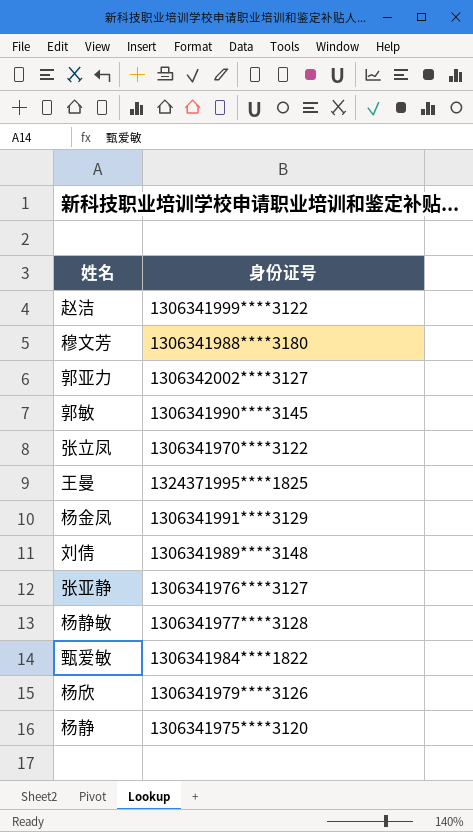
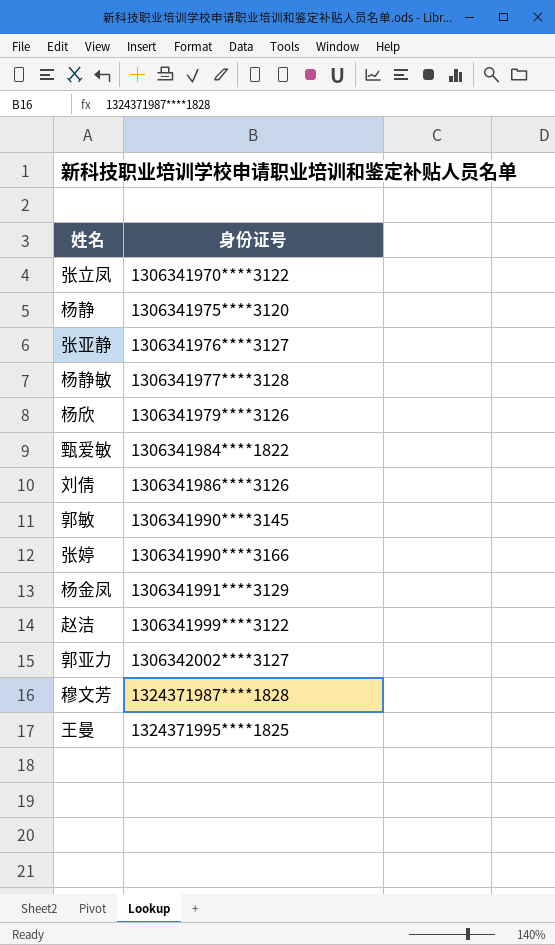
row order: none -> 身份证号 ascending
刘倩 | 身份证号: 1306341989****3148 -> 1306341986****3126
row 张婷: none -> 1306341990****3166
穆文芳 | 身份证号: 1306341988****3180 -> 1324371987****1828

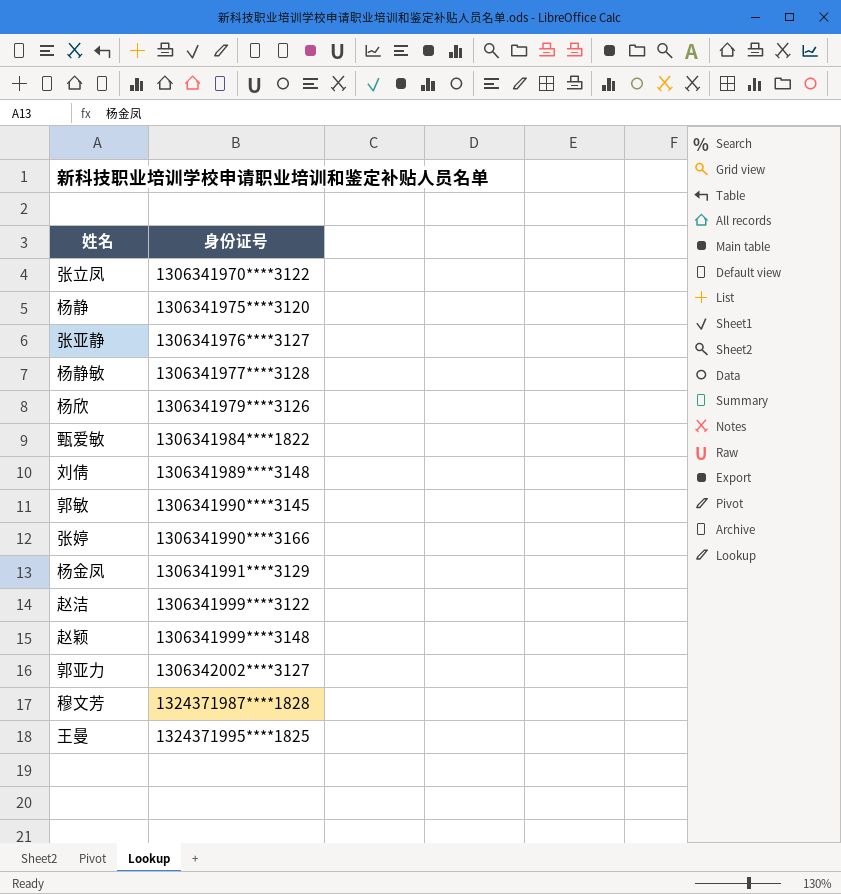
刘倩 | 身份证号: 1306341986****3126 -> 1306341989****3148
row 赵颖: none -> 1306341999****3148

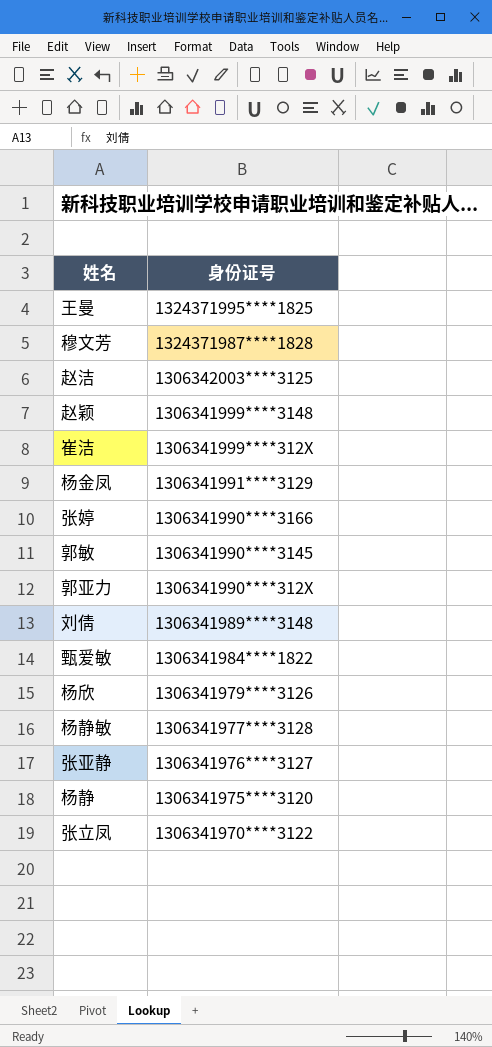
row order: 身份证号 ascending -> 身份证号 descending
赵洁 | 身份证号: 1306341999****3122 -> 1306342003****3125
row 崔洁: none -> 1306341999****312X
郭亚力 | 身份证号: 1306342002****3127 -> 1306341990****312X

